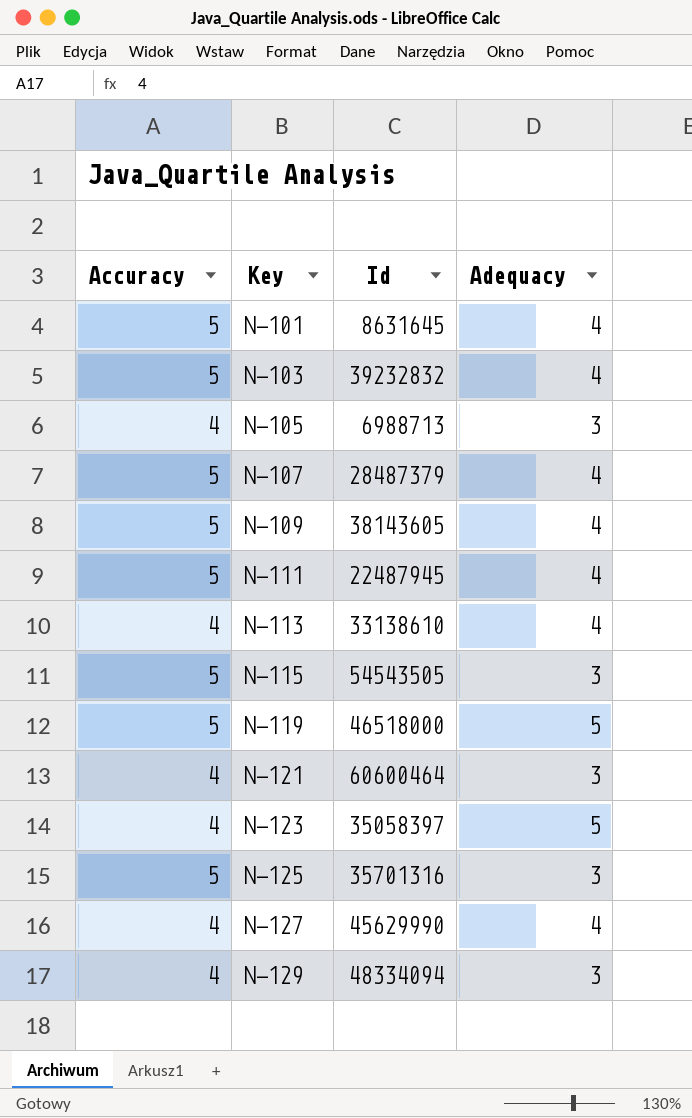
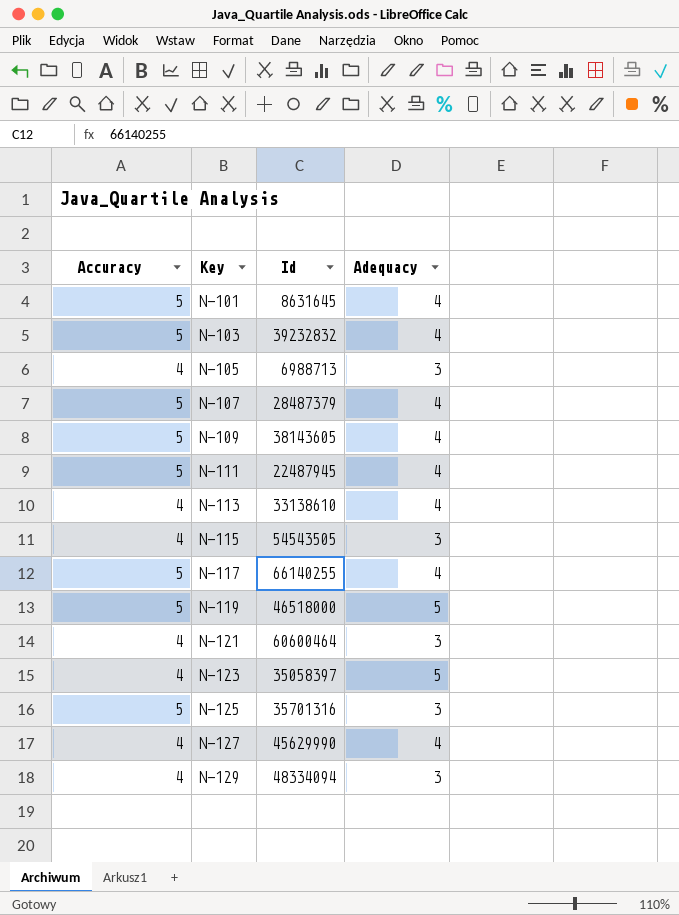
N-115 | Accuracy: 5 -> 4
row N-117: none -> 5 | 66140255 | 4

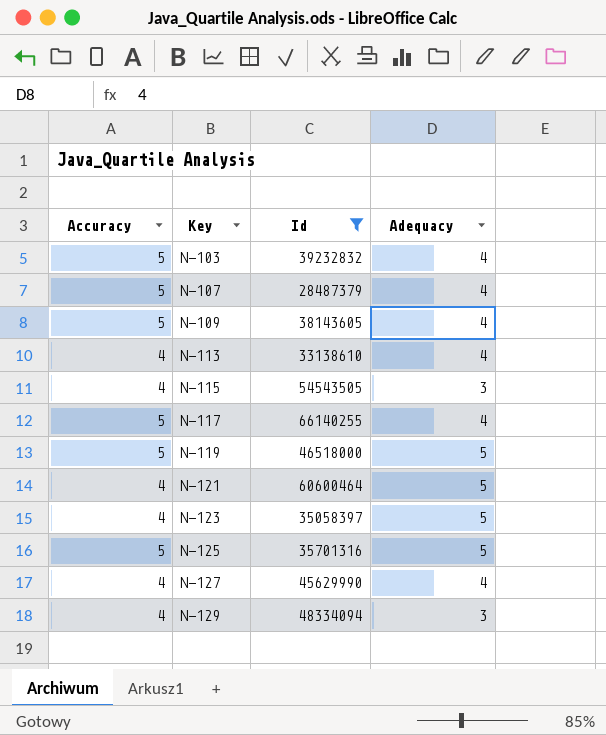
filter: none -> Id >= 28487379
N-121 | Adequacy: 3 -> 5
N-125 | Adequacy: 3 -> 5

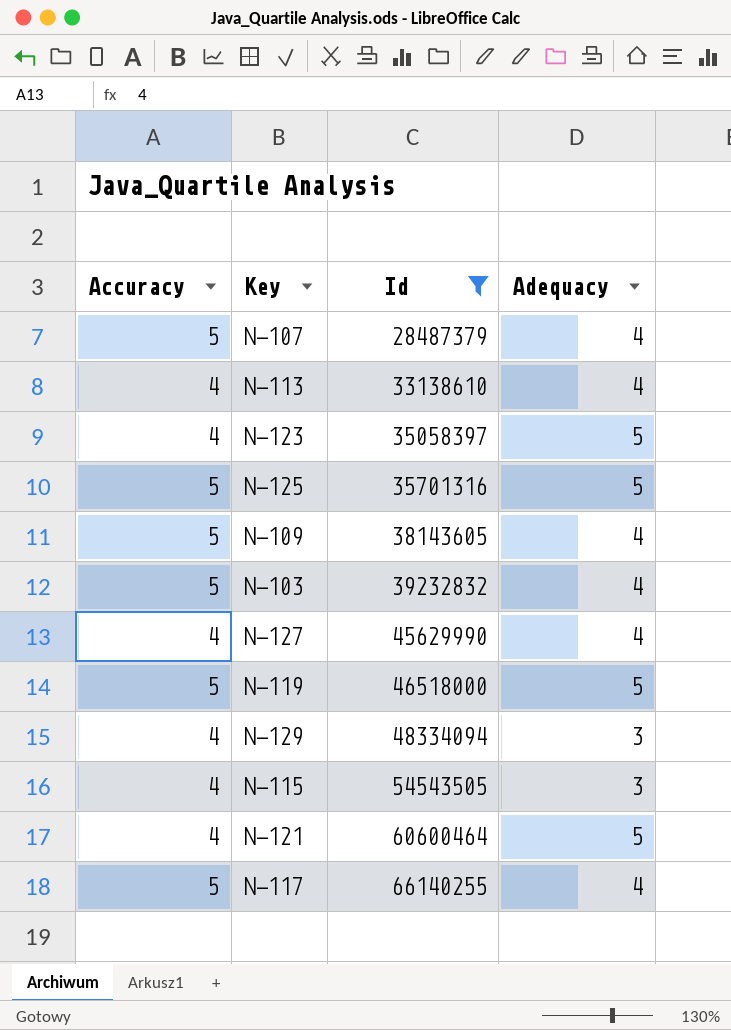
row order: Key ascending -> Id ascending

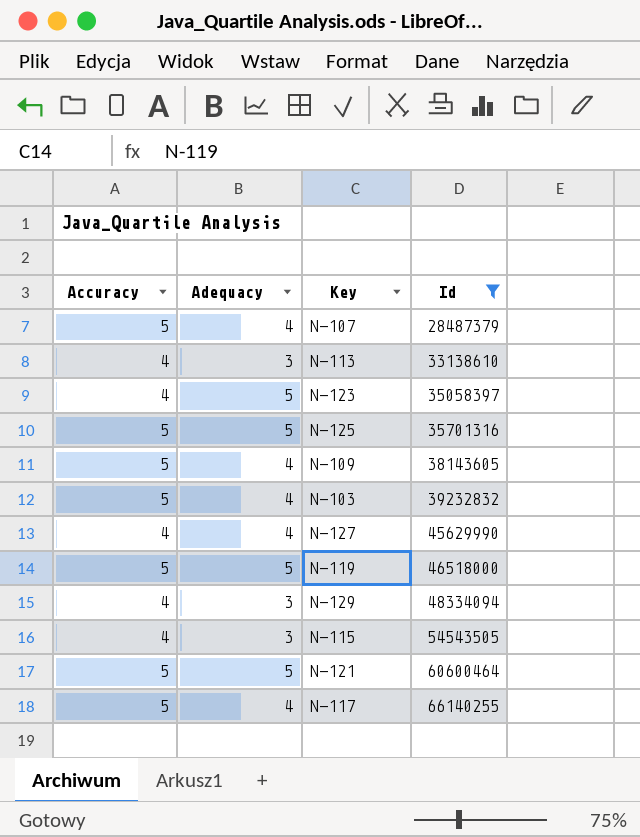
column Adequacy | position: 4 -> 2
N-113 | Adequacy: 4 -> 3
N-121 | Accuracy: 4 -> 5

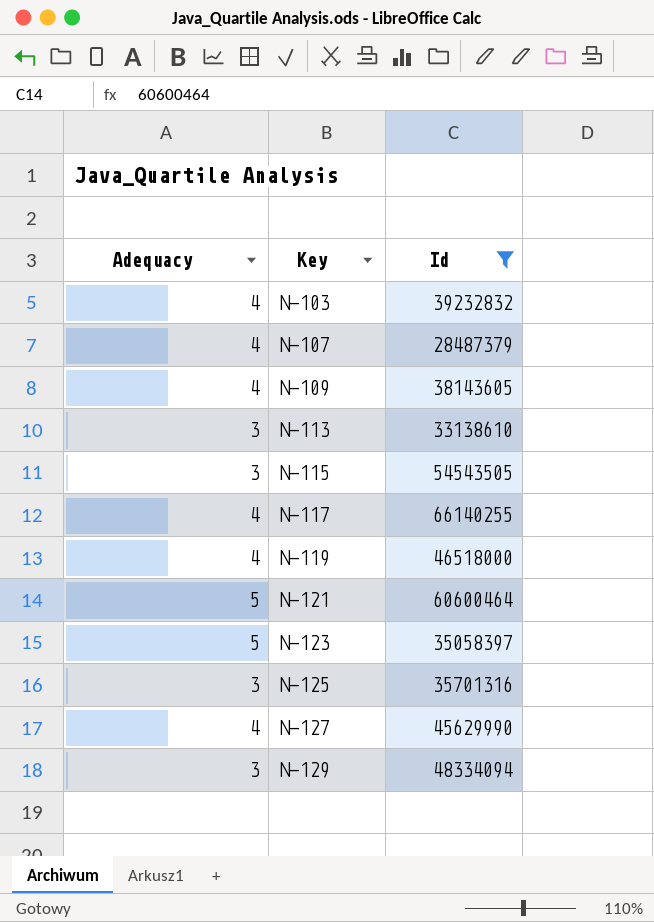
row order: Id ascending -> Key ascending
column Accuracy | position: 1 -> none
N-119 | Adequacy: 5 -> 4
N-125 | Adequacy: 5 -> 3

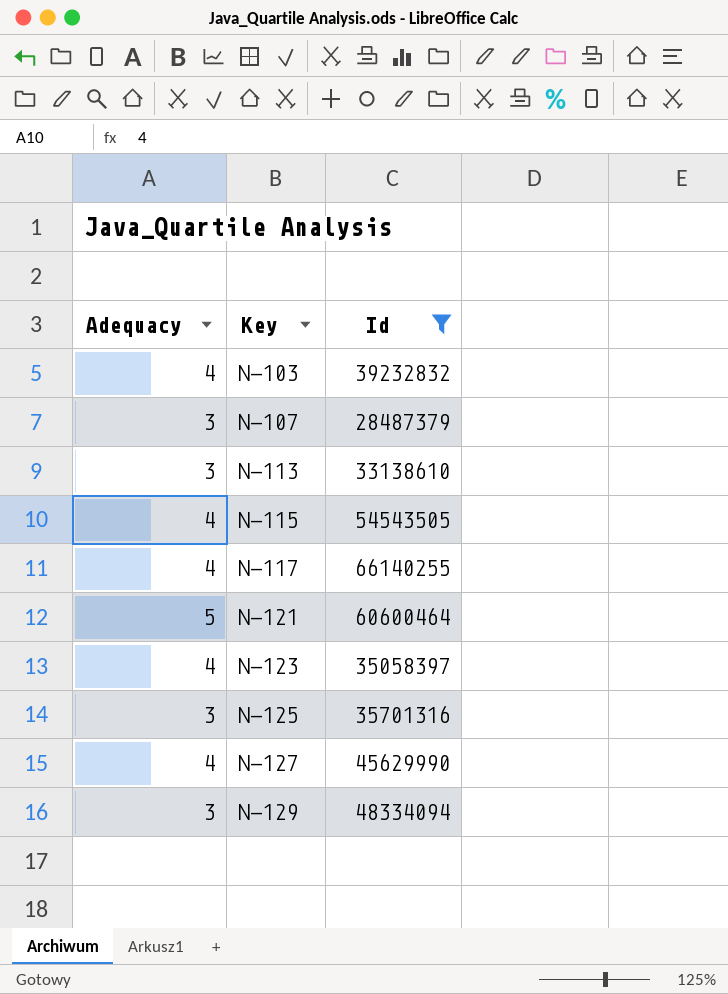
row N-109: 4 | 38143605 -> none
row N-119: 4 | 46518000 -> none
N-107 | Adequacy: 4 -> 3
N-115 | Adequacy: 3 -> 4
N-123 | Adequacy: 5 -> 4

